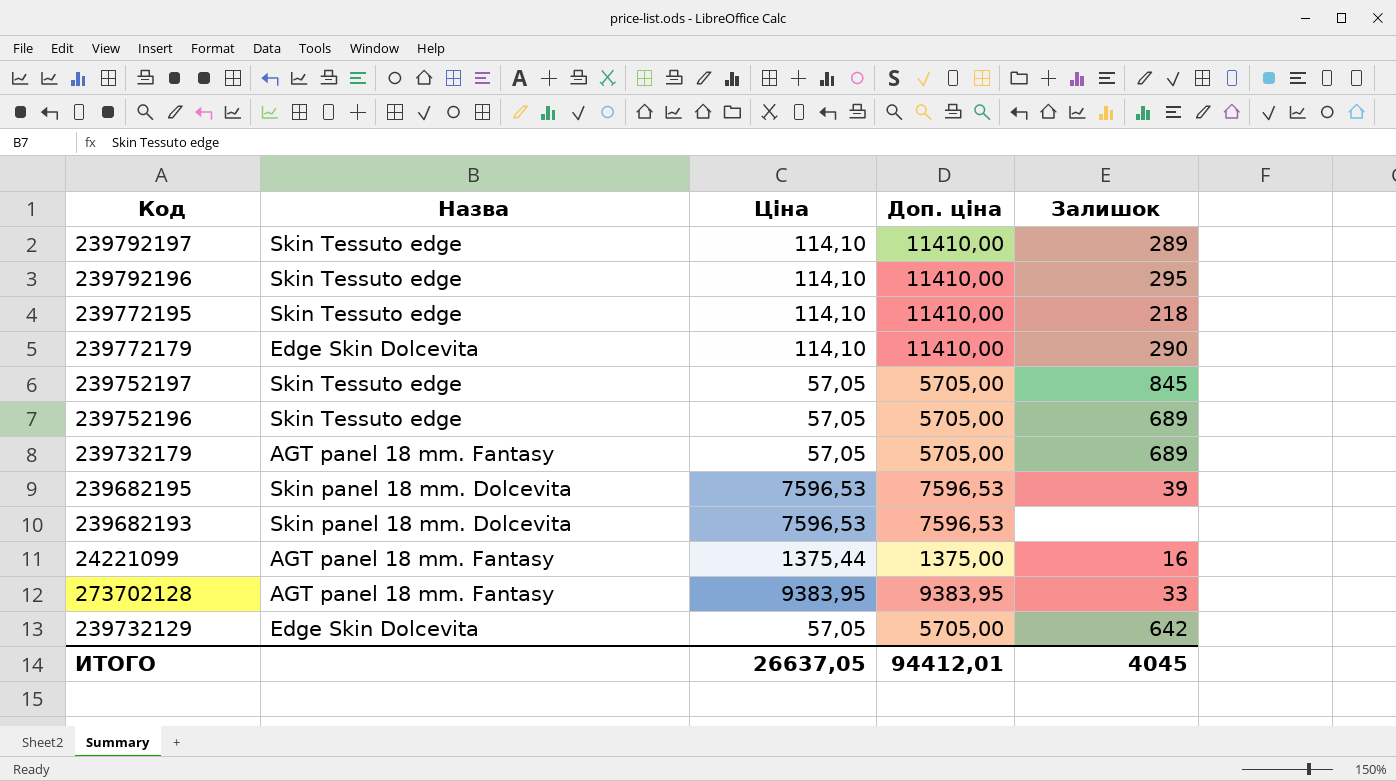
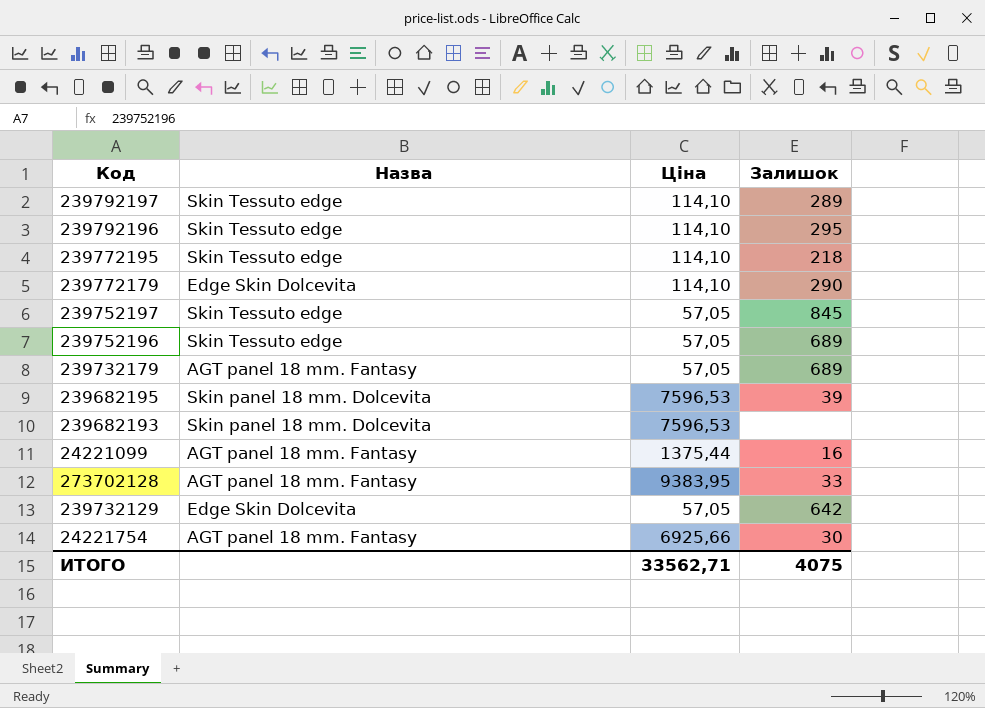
column Доп. ціна | position: 4 -> none
row 24221754: none -> AGT panel 18 mm. Fantasy | 6925,66 | 30
ИТОГО | Ціна: 26637,05 -> 33562,71
ИТОГО | Залишок: 4045 -> 4075

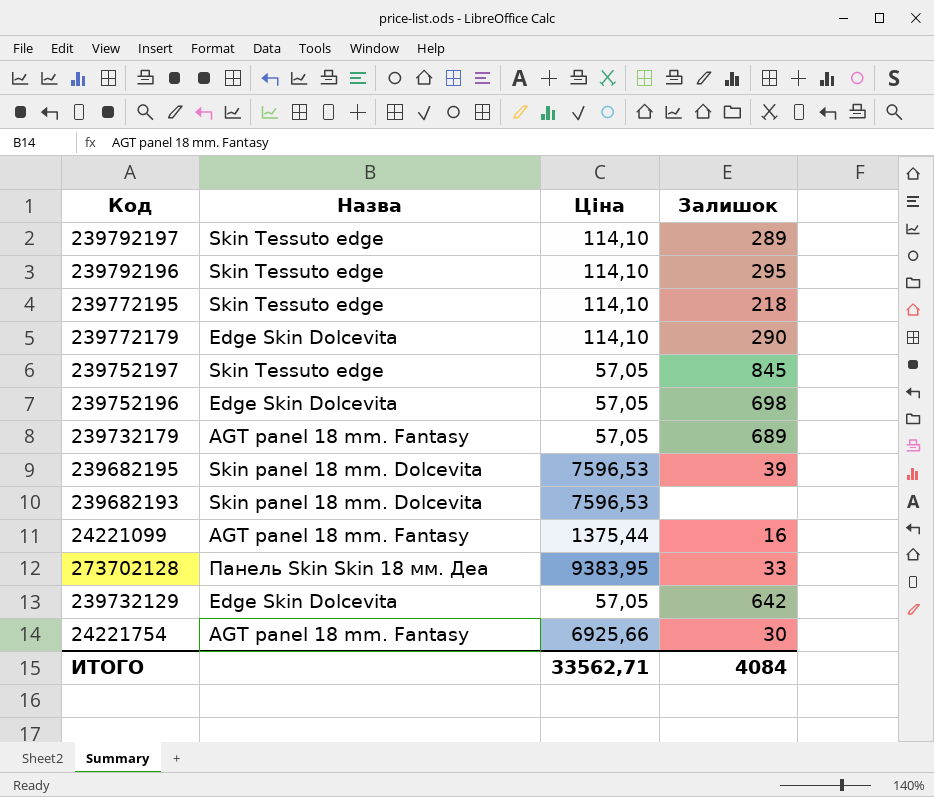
239752196 | Назва: Skin Tessuto edge -> Edge Skin Dolcevita
239752196 | Залишок: 689 -> 698
273702128 | Назва: AGT panel 18 mm. Fantasy -> Панель Skin Skin 18 мм. Деа
ИТОГО | Залишок: 4075 -> 4084

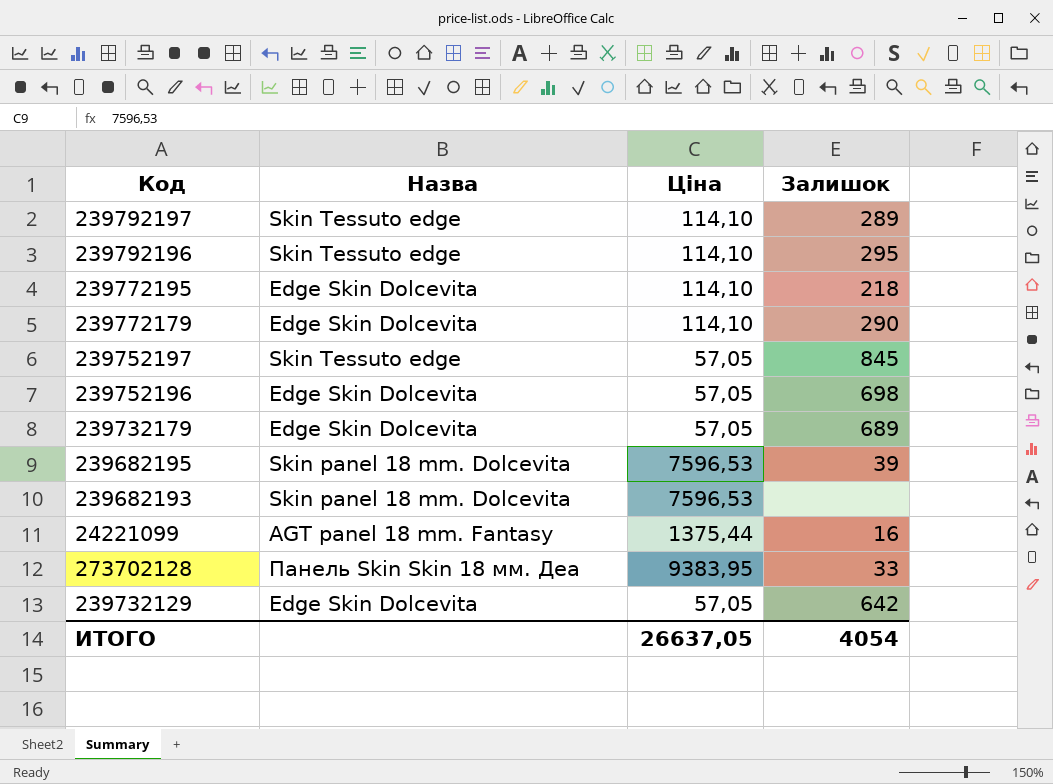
row 24221754: AGT panel 18 mm. Fantasy | 6925,66 | 30 -> none
239772195 | Назва: Skin Tessuto edge -> Edge Skin Dolcevita
239732179 | Назва: AGT panel 18 mm. Fantasy -> Edge Skin Dolcevita
ИТОГО | Ціна: 33562,71 -> 26637,05
ИТОГО | Залишок: 4084 -> 4054

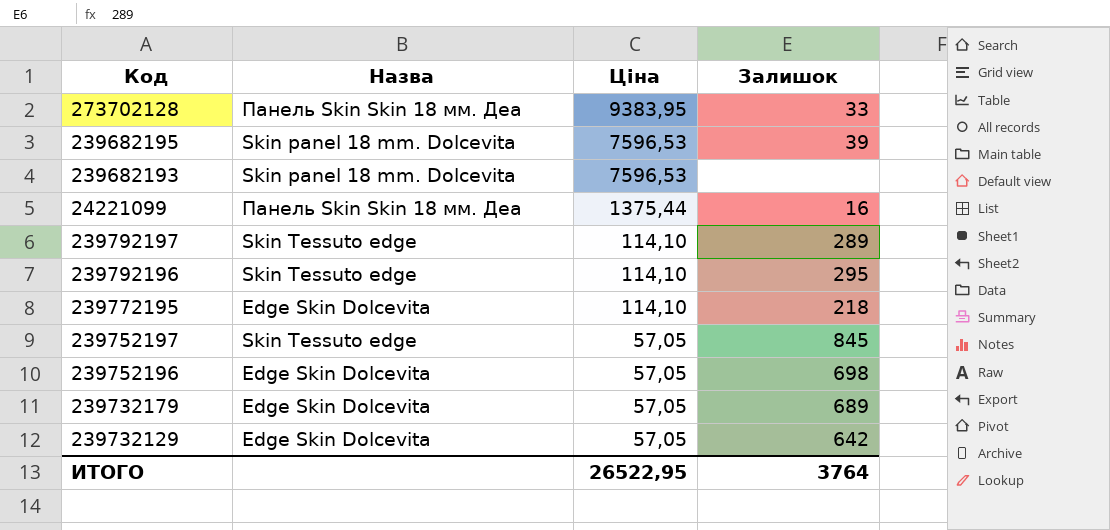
row order: none -> Ціна descending
row 239772179: Edge Skin Dolcevita | 114,10 | 290 -> none
24221099 | Назва: AGT panel 18 mm. Fantasy -> Панель Skin Skin 18 мм. Деа
ИТОГО | Ціна: 26637,05 -> 26522,95
ИТОГО | Залишок: 4054 -> 3764

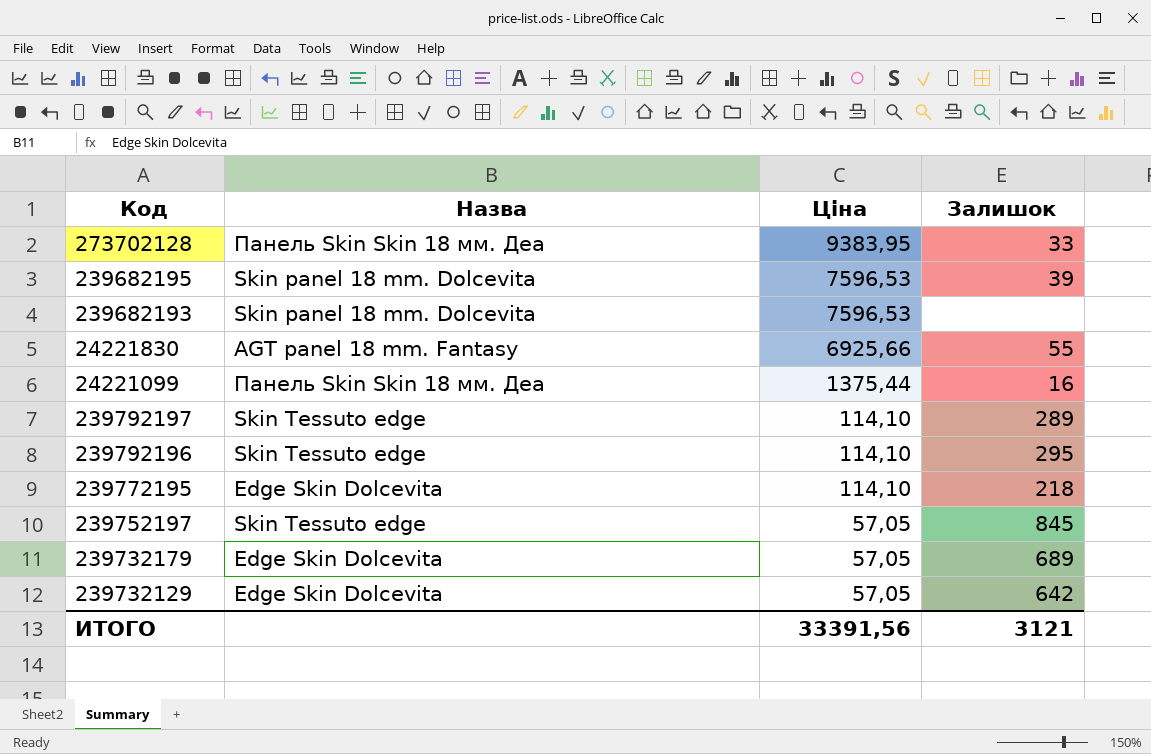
row 239752196: Edge Skin Dolcevita | 57,05 | 698 -> none
row 24221830: none -> AGT panel 18 mm. Fantasy | 6925,66 | 55
ИТОГО | Ціна: 26522,95 -> 33391,56
ИТОГО | Залишок: 3764 -> 3121

